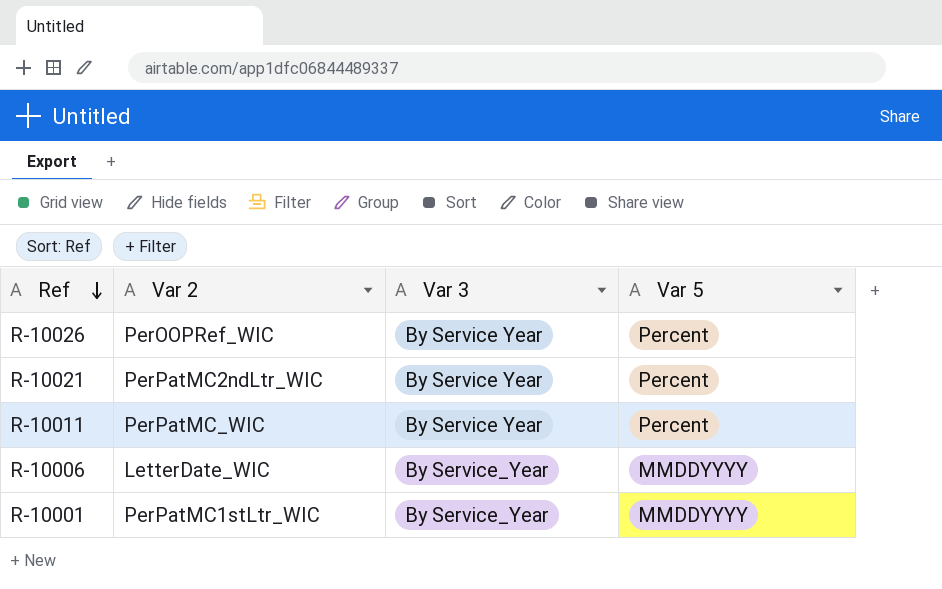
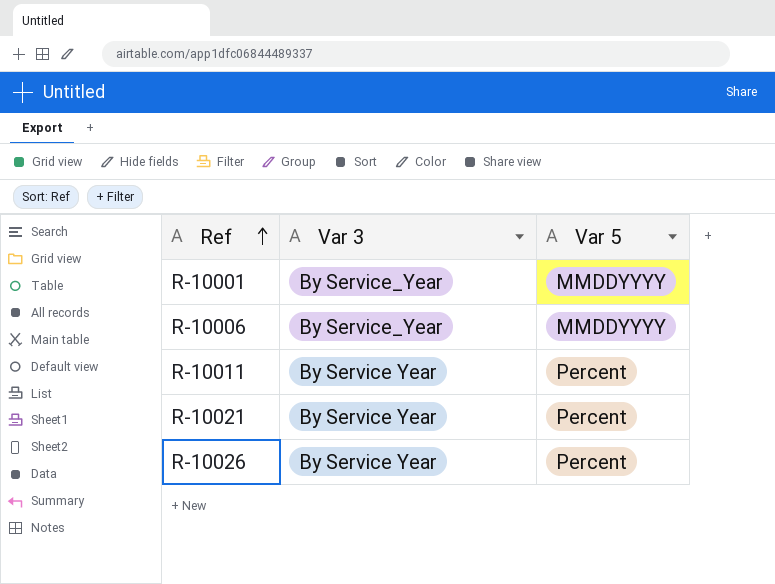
row order: Ref descending -> Ref ascending
column Var 2 | position: 2 -> none

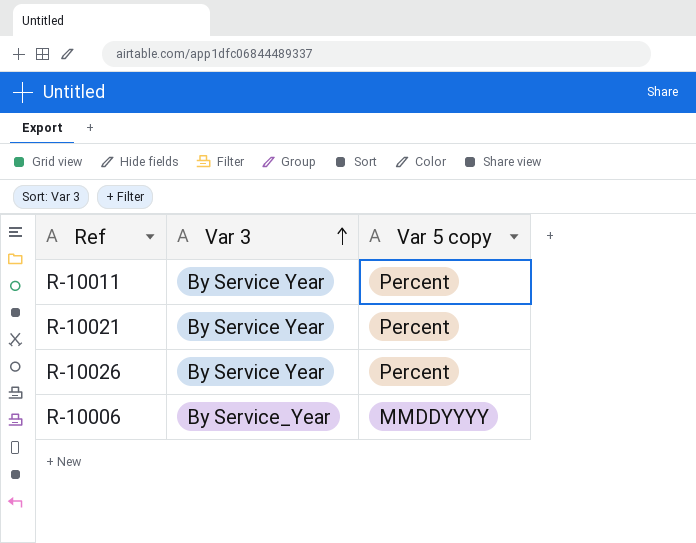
row order: Ref ascending -> Var 3 ascending
column name: Var 5 -> Var 5 copy
row R-10001: By Service_Year | MMDDYYYY -> none

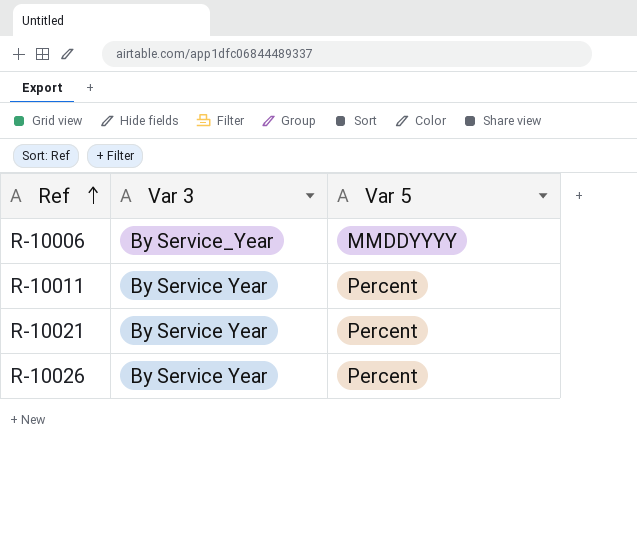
row order: Var 3 ascending -> Ref ascending
column name: Var 5 copy -> Var 5

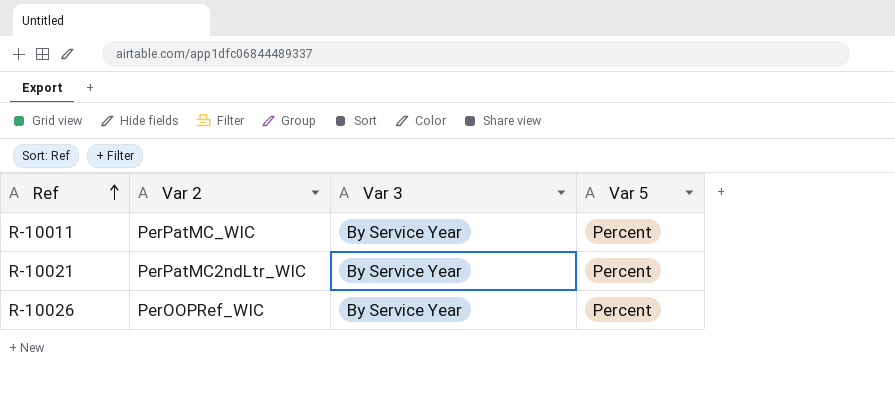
column Var 2 | position: none -> 2
row R-10006: By Service_Year | MMDDYYYY -> none

